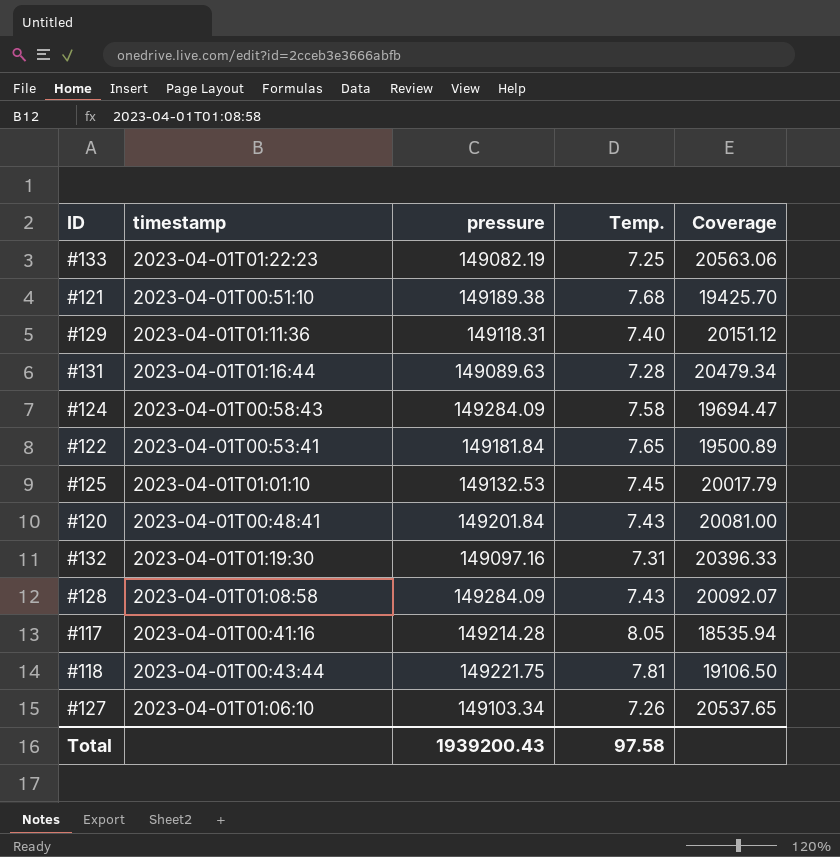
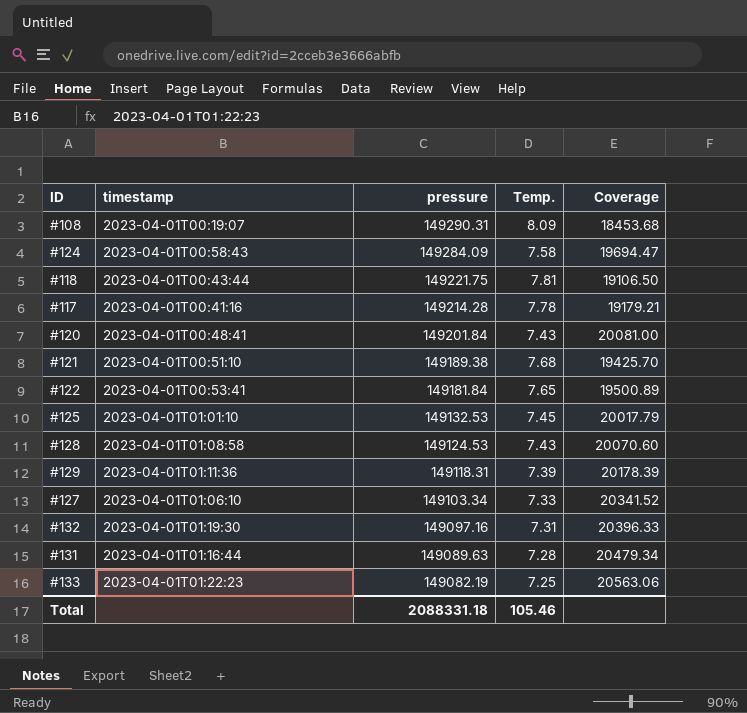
row order: none -> pressure descending
row #108: none -> 2023-04-01T00:19:07 | 149290.31 | 8.09 | 18453.68
#117 | Temp.: 8.05 -> 7.78
#117 | Coverage: 18535.94 -> 19179.21
#128 | pressure: 149284.09 -> 149124.53
#128 | Coverage: 20092.07 -> 20070.60
#129 | Temp.: 7.40 -> 7.39
#129 | Coverage: 20151.12 -> 20178.39
#127 | Temp.: 7.26 -> 7.33
#127 | Coverage: 20537.65 -> 20341.52
Total | pressure: 1939200.43 -> 2088331.18
Total | Temp.: 97.58 -> 105.46

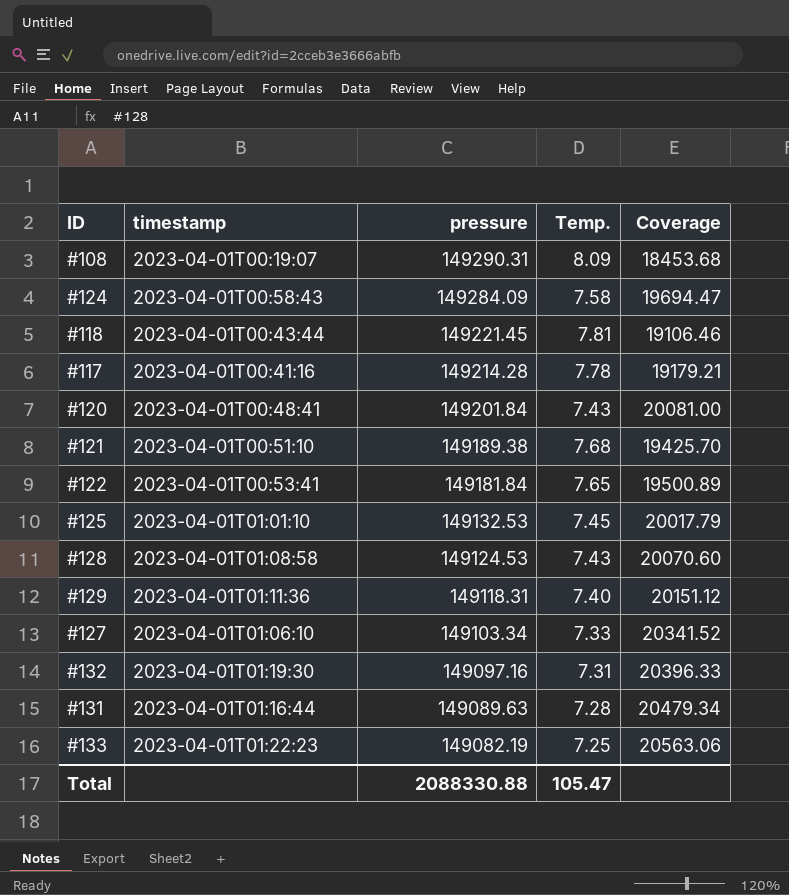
#118 | pressure: 149221.75 -> 149221.45
#118 | Coverage: 19106.50 -> 19106.46
#129 | Temp.: 7.39 -> 7.40
#129 | Coverage: 20178.39 -> 20151.12
Total | pressure: 2088331.18 -> 2088330.88
Total | Temp.: 105.46 -> 105.47

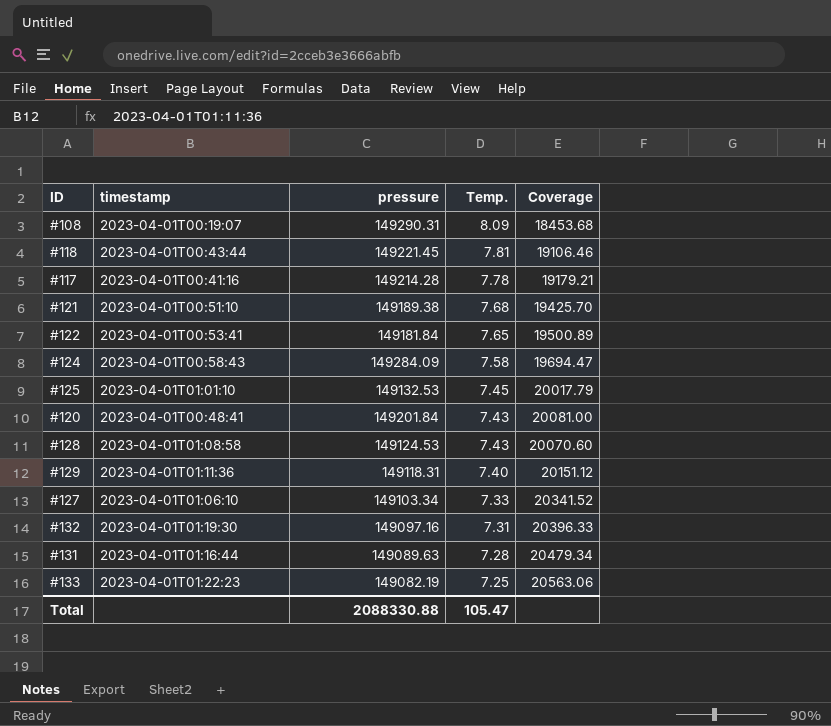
row order: pressure descending -> Temp. descending

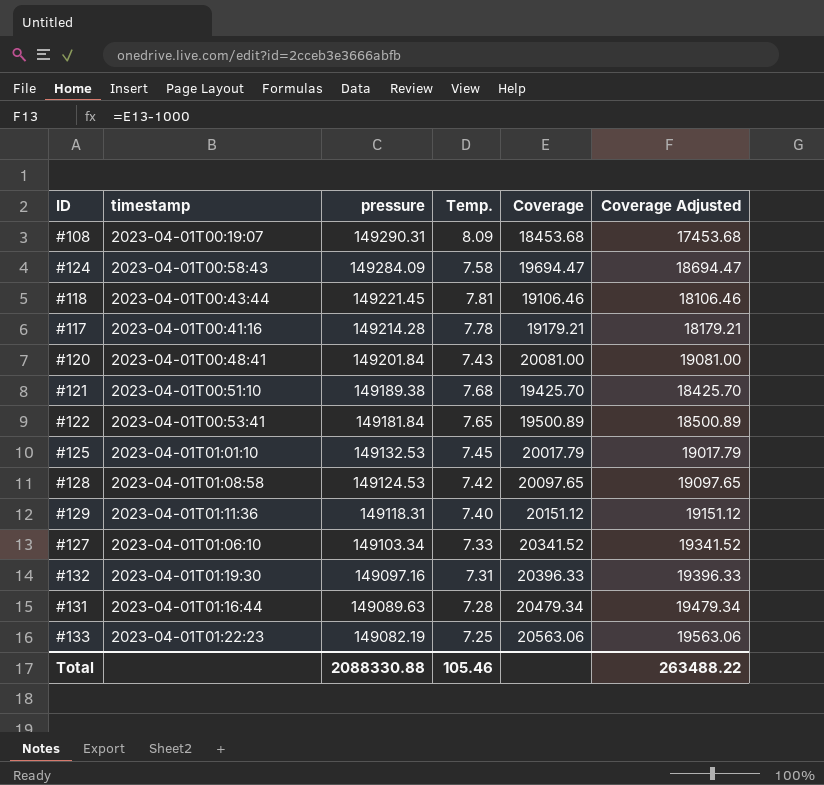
row order: Temp. descending -> pressure descending
column Coverage Adjusted | formula: none -> [Coverage] - 1000
#128 | Temp.: 7.43 -> 7.42
#128 | Coverage: 20070.60 -> 20097.65
Total | Temp.: 105.47 -> 105.46

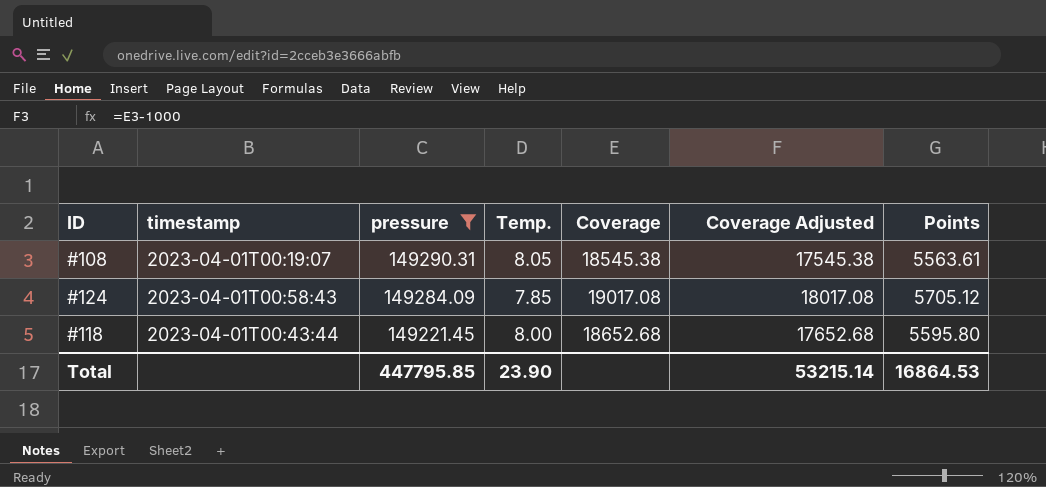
filter: none -> pressure >= 149221.45
column Points | formula: none -> [Coverage] * 0.3
#108 | Temp.: 8.09 -> 8.05
#108 | Coverage: 18453.68 -> 18545.38
#108 | Coverage Adjusted: 17453.68 -> 17545.38
#124 | Temp.: 7.58 -> 7.85
#124 | Coverage: 19694.47 -> 19017.08
#124 | Coverage Adjusted: 18694.47 -> 18017.08
#118 | Temp.: 7.81 -> 8.00
#118 | Coverage: 19106.46 -> 18652.68
#118 | Coverage Adjusted: 18106.46 -> 17652.68
Total | pressure: 2088330.88 -> 447795.85
Total | Temp.: 105.46 -> 23.90
Total | Coverage Adjusted: 263488.22 -> 53215.14

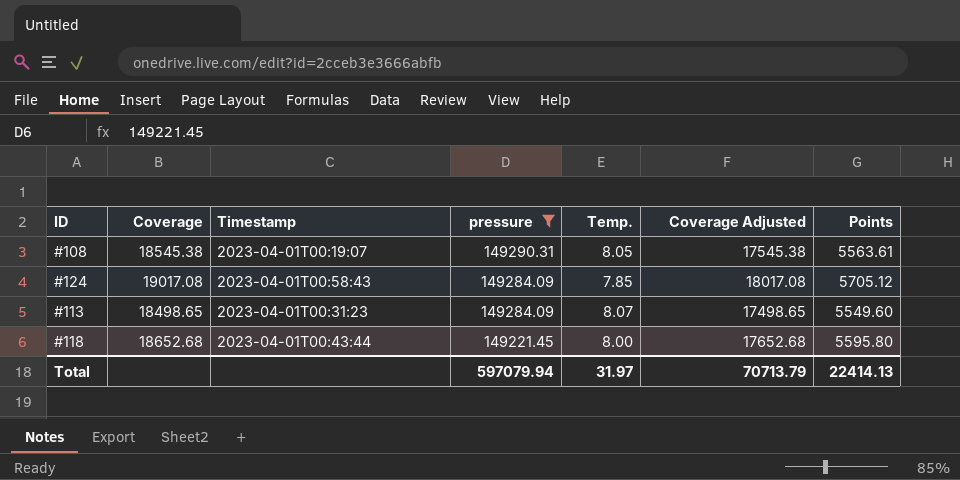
column Coverage | position: 5 -> 2
column name: timestamp -> Timestamp
row #113: none -> 18498.65 | 2023-04-01T00:31:23 | 149284.09 | 8.07 | 17498.65 | 5549.60
Total | pressure: 447795.85 -> 597079.94
Total | Temp.: 23.90 -> 31.97
Total | Coverage Adjusted: 53215.14 -> 70713.79
Total | Points: 16864.53 -> 22414.13

